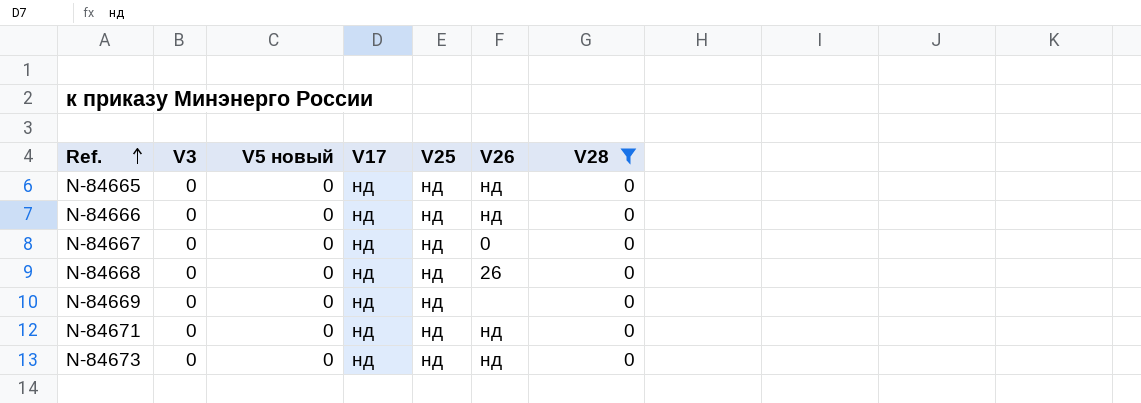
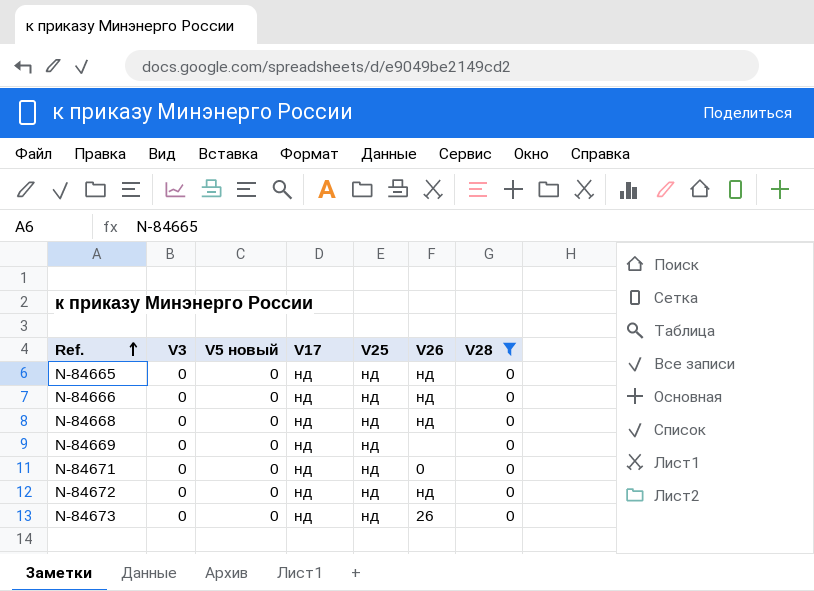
row N-84667: 0 | 0 | нд | нд | 0 | 0 -> none
N-84668 | V26: 26 -> нд
N-84671 | V26: нд -> 0
row N-84672: none -> 0 | 0 | нд | нд | нд | 0
N-84673 | V26: нд -> 26

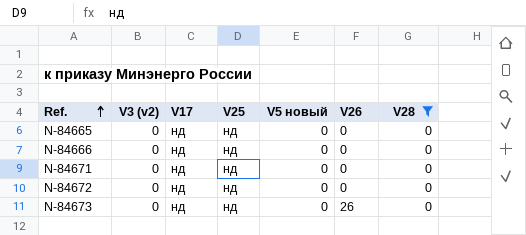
column name: V3 -> V3 (v2)
column V5 новый | position: 3 -> 5
row N-84668: 0 | 0 | нд | нд | нд | 0 -> none
row N-84669: 0 | 0 | нд | нд | none | 0 -> none
N-84665 | V26: нд -> 0
N-84666 | V26: нд -> 0
N-84672 | V26: нд -> 0

